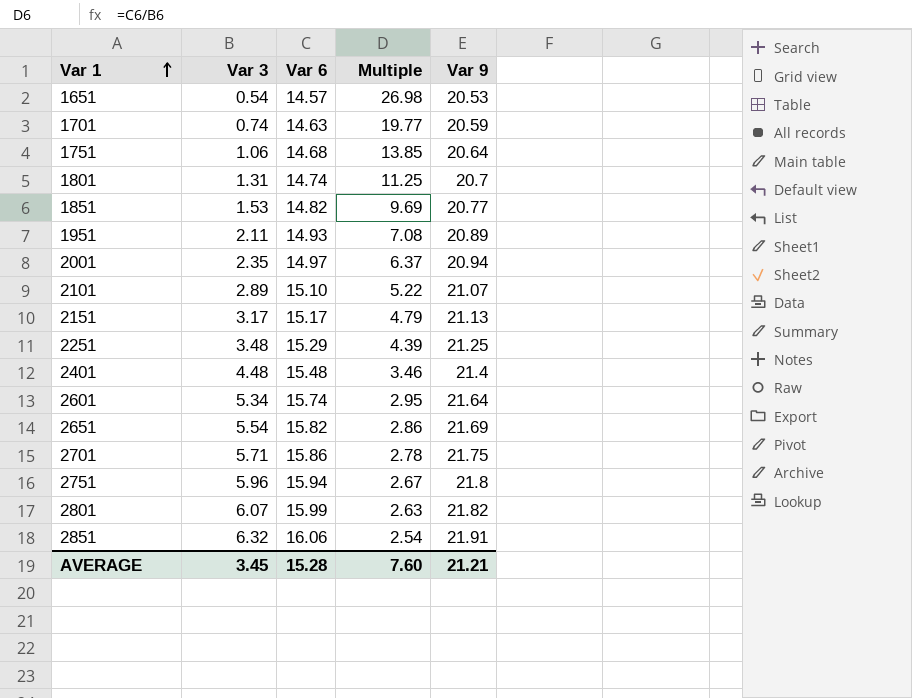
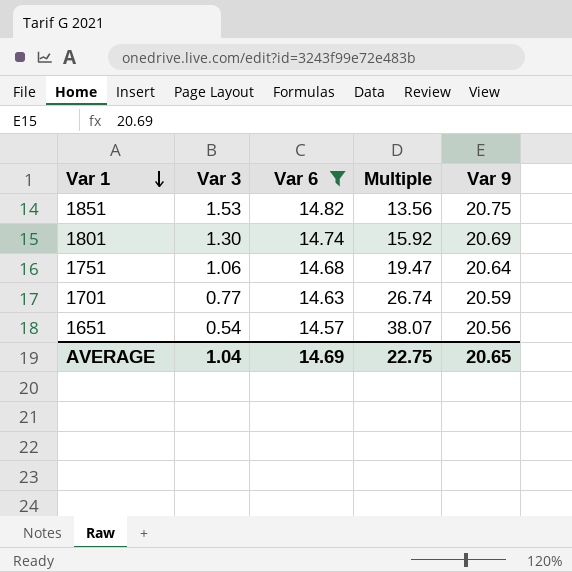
filter: none -> Var 6 <= 14.82
row order: Var 1 ascending -> Var 1 descending
column Multiple | formula: [Var 6] / [Var 3] -> [Var 9] / [Var 3]
1851 | Var 9: 20.77 -> 20.75
1801 | Var 3: 1.31 -> 1.30
1801 | Var 9: 20.7 -> 20.69
1701 | Var 3: 0.74 -> 0.77
1651 | Var 9: 20.53 -> 20.56
AVERAGE | Var 3: 3.45 -> 1.04
AVERAGE | Var 6: 15.28 -> 14.69
AVERAGE | Multiple: 7.60 -> 22.75
AVERAGE | Var 9: 21.21 -> 20.65

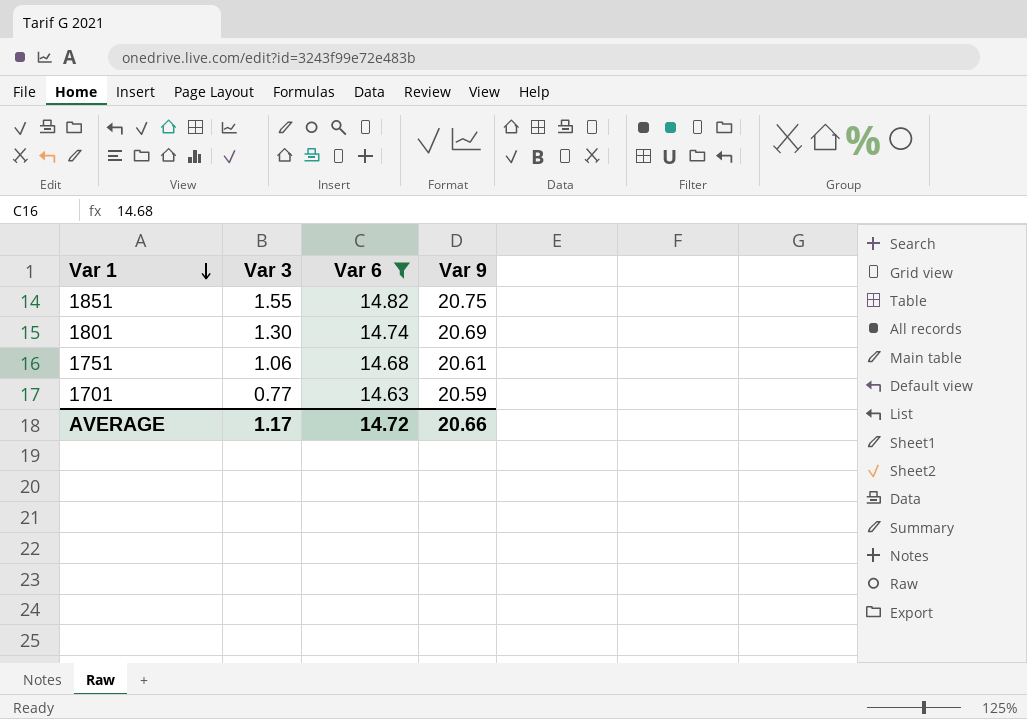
column Multiple | formula: [Var 9] / [Var 3] -> none
row 1651: 0.54 | 14.57 | 38.07 | 20.56 -> none
1851 | Var 3: 1.53 -> 1.55
1751 | Var 9: 20.64 -> 20.61
AVERAGE | Var 3: 1.04 -> 1.17
AVERAGE | Var 6: 14.69 -> 14.72
AVERAGE | Var 9: 20.65 -> 20.66

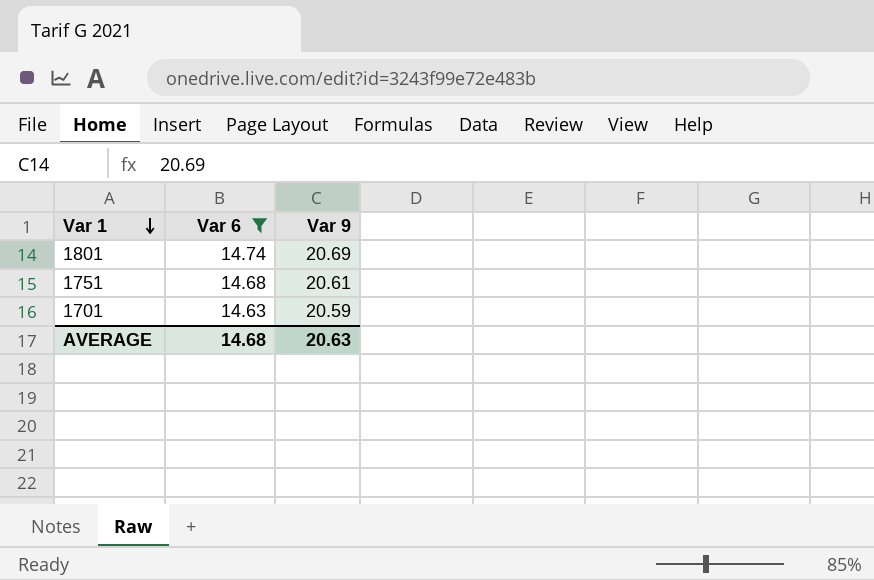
column Var 3 | position: 2 -> none
row 1851: 1.55 | 14.82 | 20.75 -> none
AVERAGE | Var 6: 14.72 -> 14.68
AVERAGE | Var 9: 20.66 -> 20.63

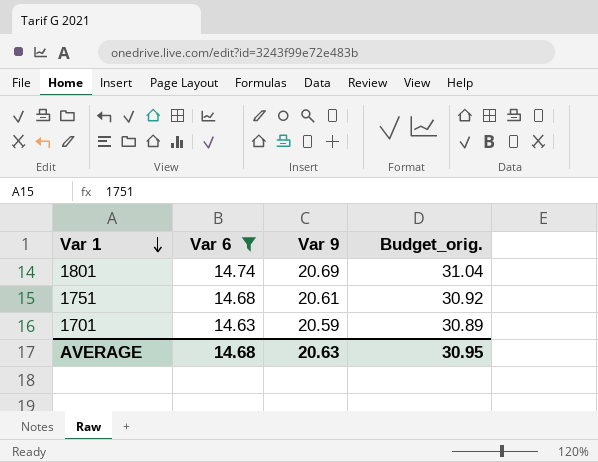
column Budget_orig. | formula: none -> [Var 9] * 1.5

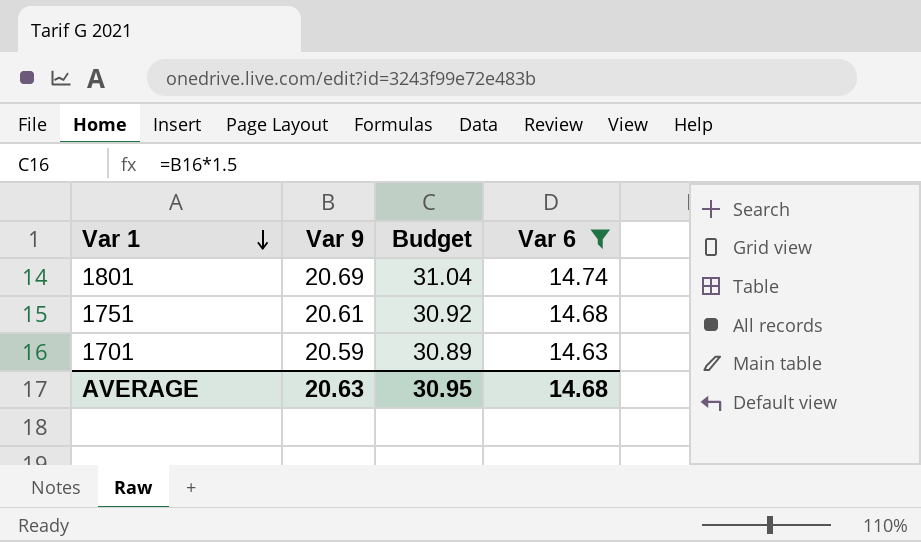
column name: Budget_orig. -> Budget
column Var 6 | position: 2 -> 4

